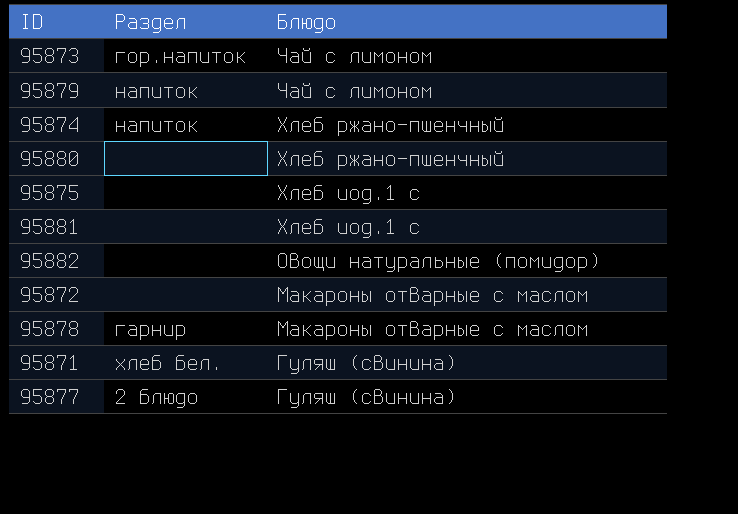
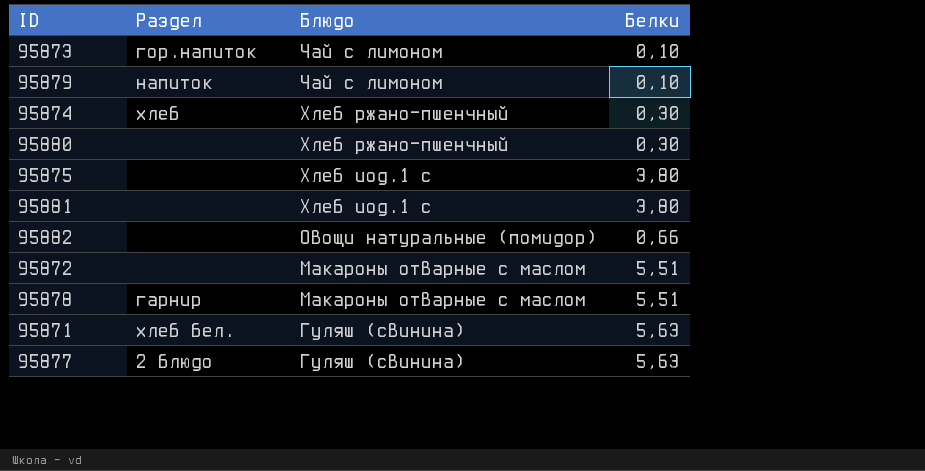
column Белки | position: none -> 4
95874 | Раздел: напиток -> хлеб

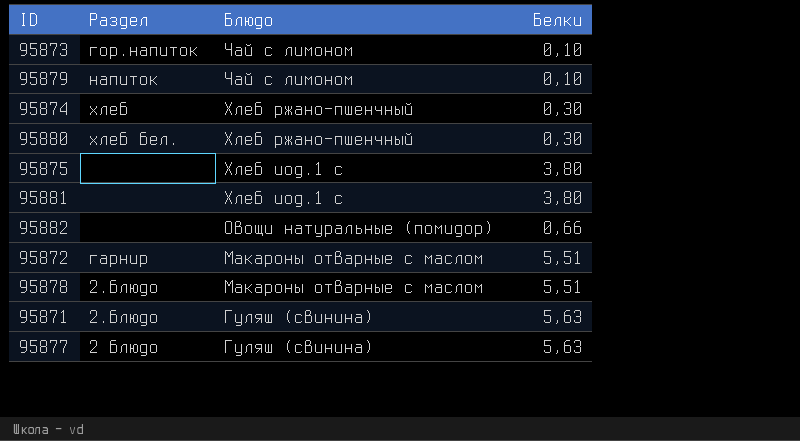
95880 | Раздел: none -> хлеб бел.
95872 | Раздел: none -> гарнир
95878 | Раздел: гарнир -> 2.блюдо
95871 | Раздел: хлеб бел. -> 2.блюдо

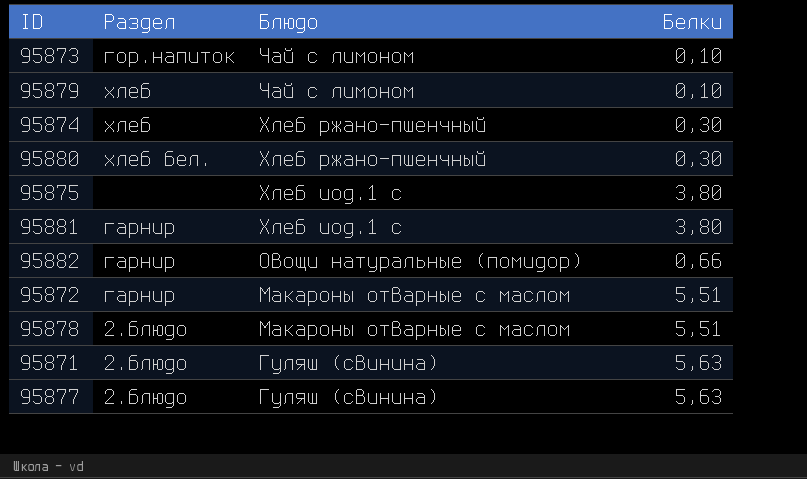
95879 | Раздел: напиток -> хлеб
95881 | Раздел: none -> гарнир
95882 | Раздел: none -> гарнир
95877 | Раздел: 2 блюдо -> 2.блюдо

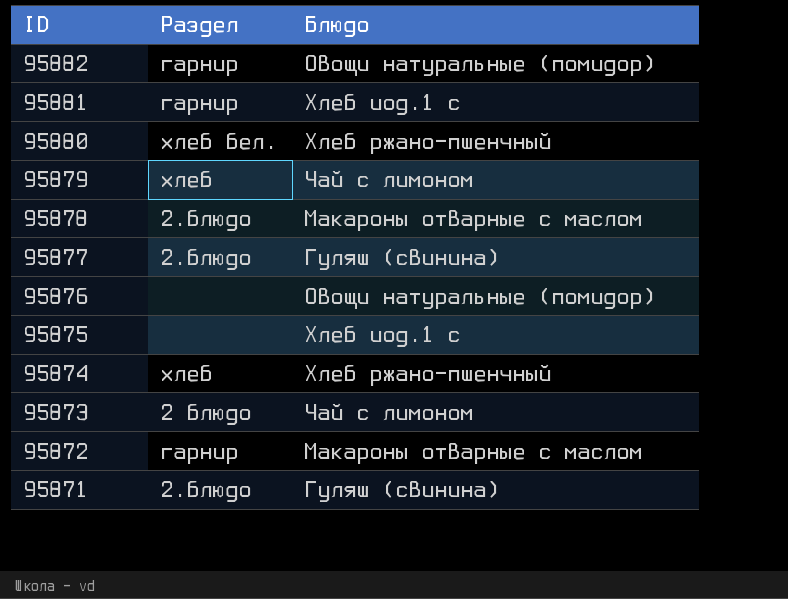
row order: Блюдо descending -> ID descending
column Белки | position: 4 -> none
row 95876: none -> none | Овощи натуральные (помидор)
95873 | Раздел: гор.напиток -> 2 блюдо

